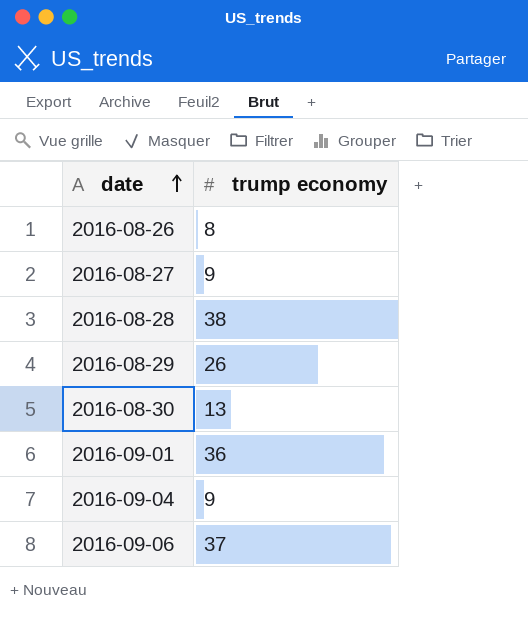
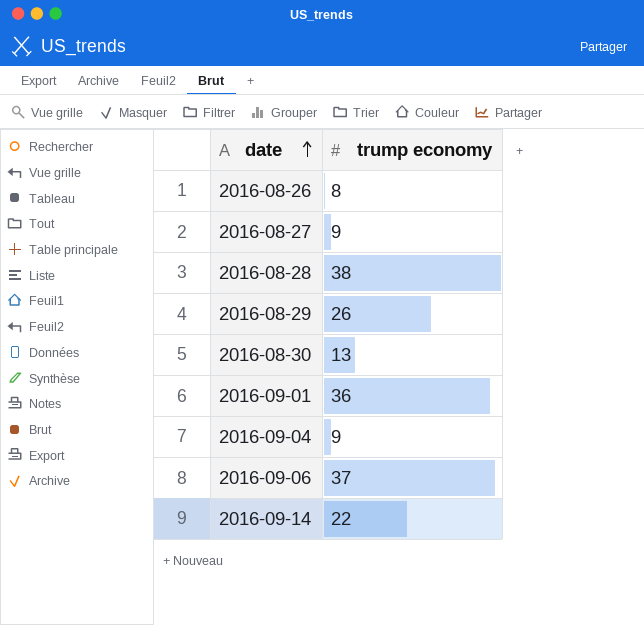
row 2016-09-14: none -> 22

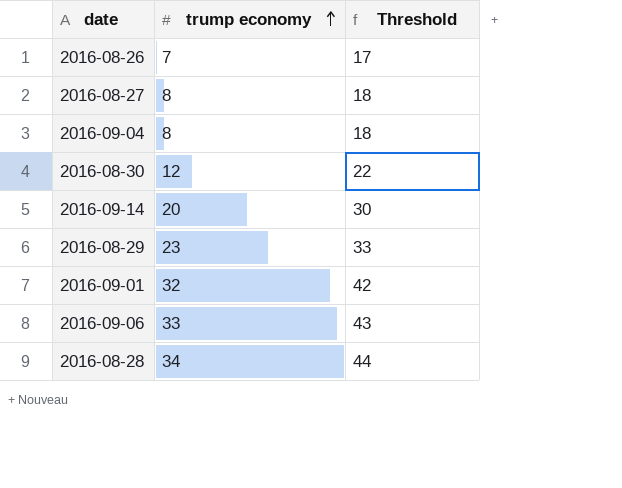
row order: date ascending -> trump economy ascending
column Threshold | formula: none -> [trump economy] + 10
2016-08-26 | trump economy: 8 -> 7
2016-08-27 | trump economy: 9 -> 8
2016-09-04 | trump economy: 9 -> 8
2016-08-30 | trump economy: 13 -> 12
2016-09-14 | trump economy: 22 -> 20
2016-08-29 | trump economy: 26 -> 23
2016-09-01 | trump economy: 36 -> 32
2016-09-06 | trump economy: 37 -> 33
2016-08-28 | trump economy: 38 -> 34

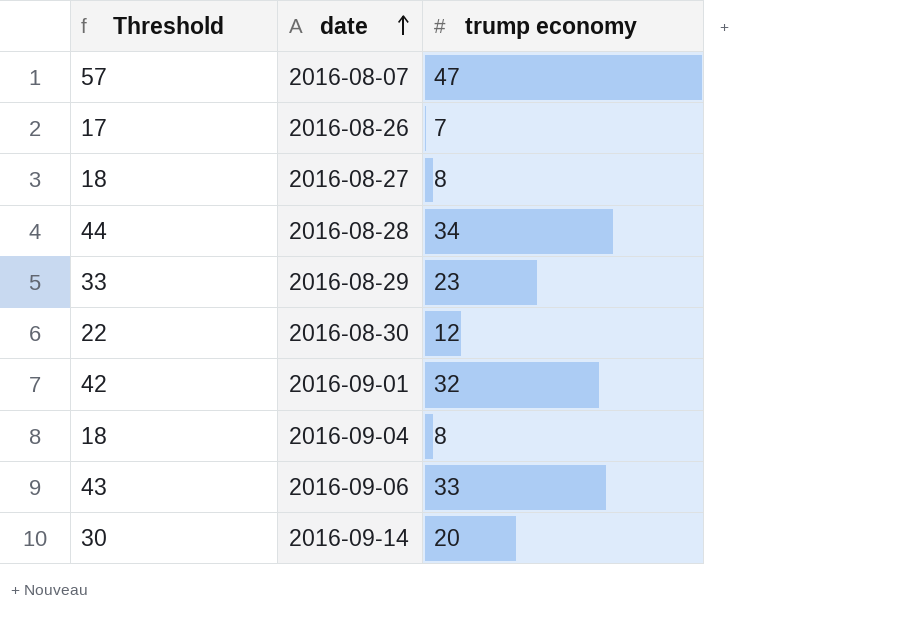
row order: trump economy ascending -> date ascending
column Threshold | position: 3 -> 1
row 2016-08-07: none -> 57 | 47

